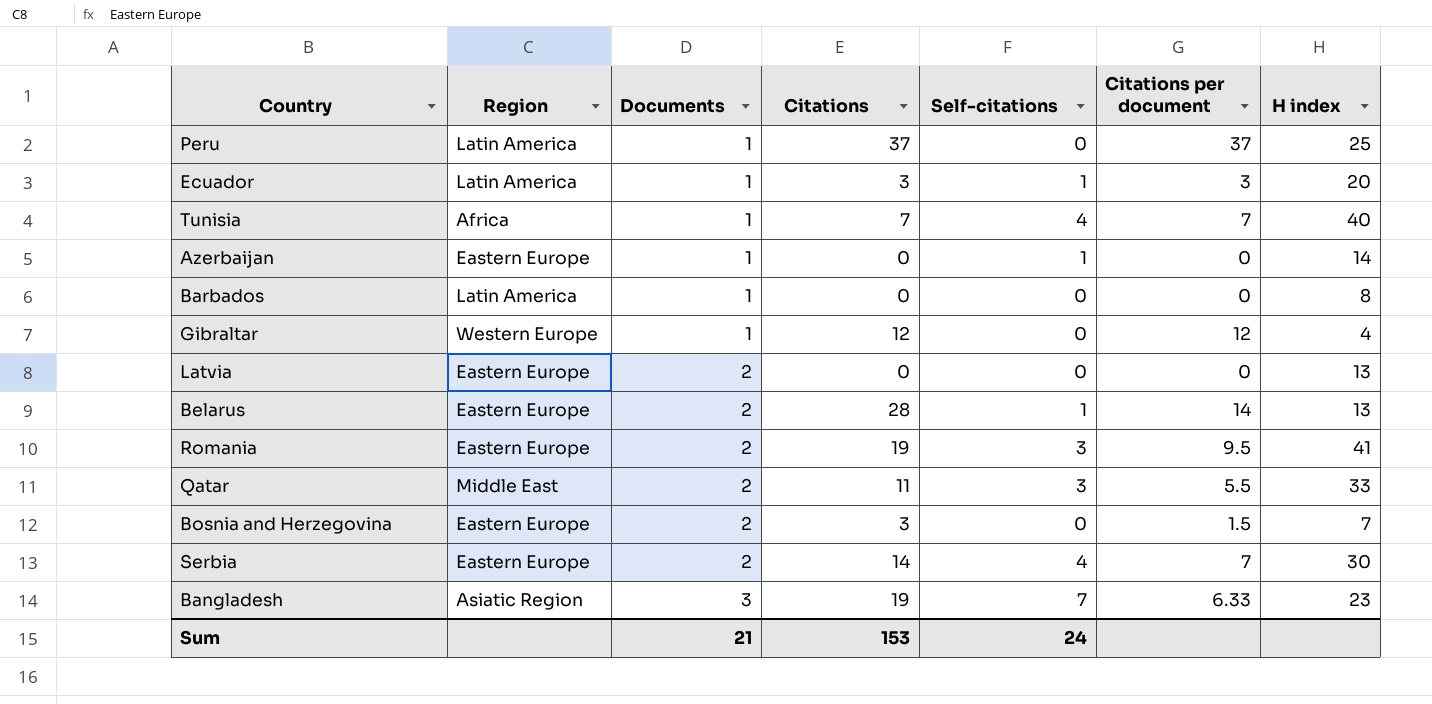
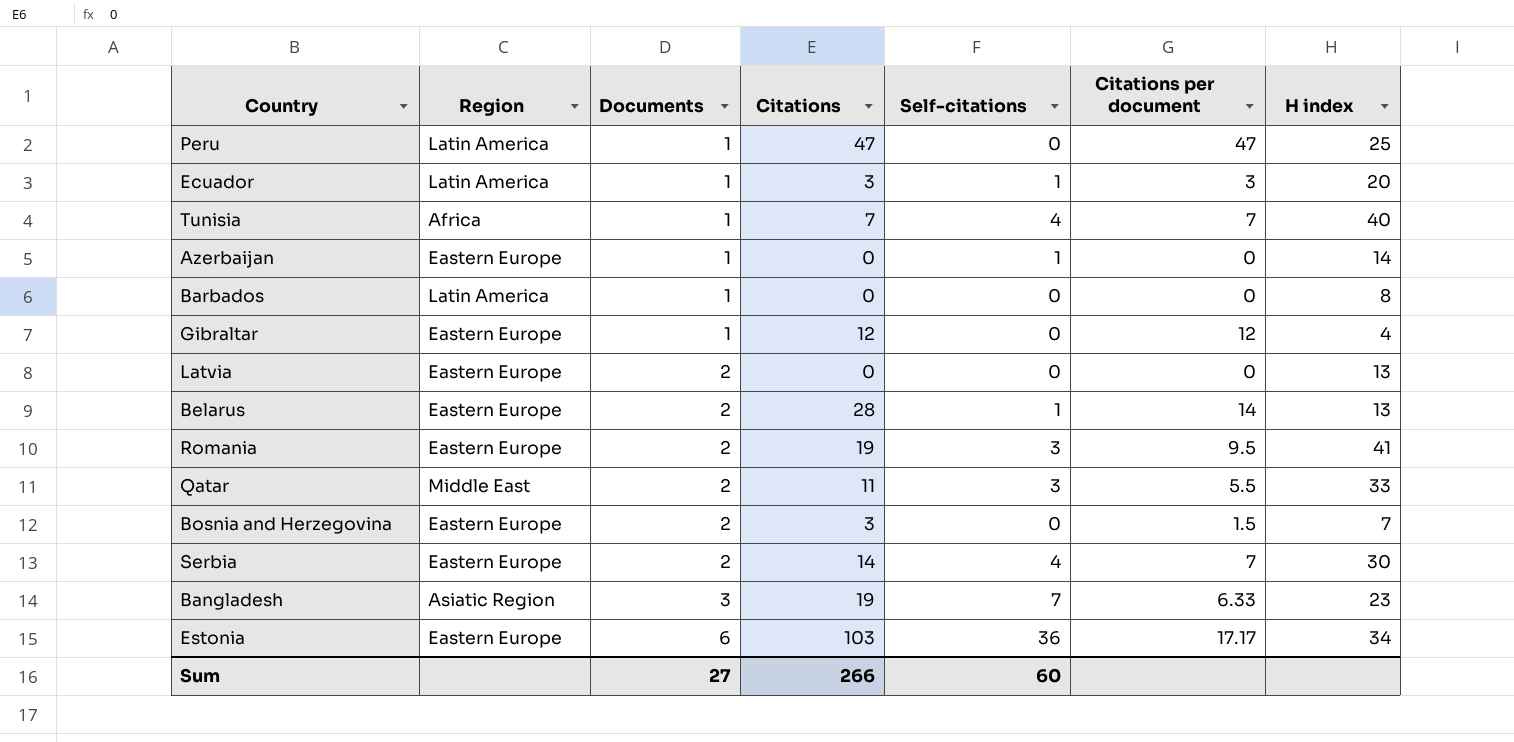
Peru | Citations: 37 -> 47
Peru | Citations per document: 37 -> 47
Gibraltar | Region: Western Europe -> Eastern Europe
row Estonia: none -> Eastern Europe | 6 | 103 | 36 | 17.17 | 34
Sum | Documents: 21 -> 27
Sum | Citations: 153 -> 266
Sum | Self-citations: 24 -> 60

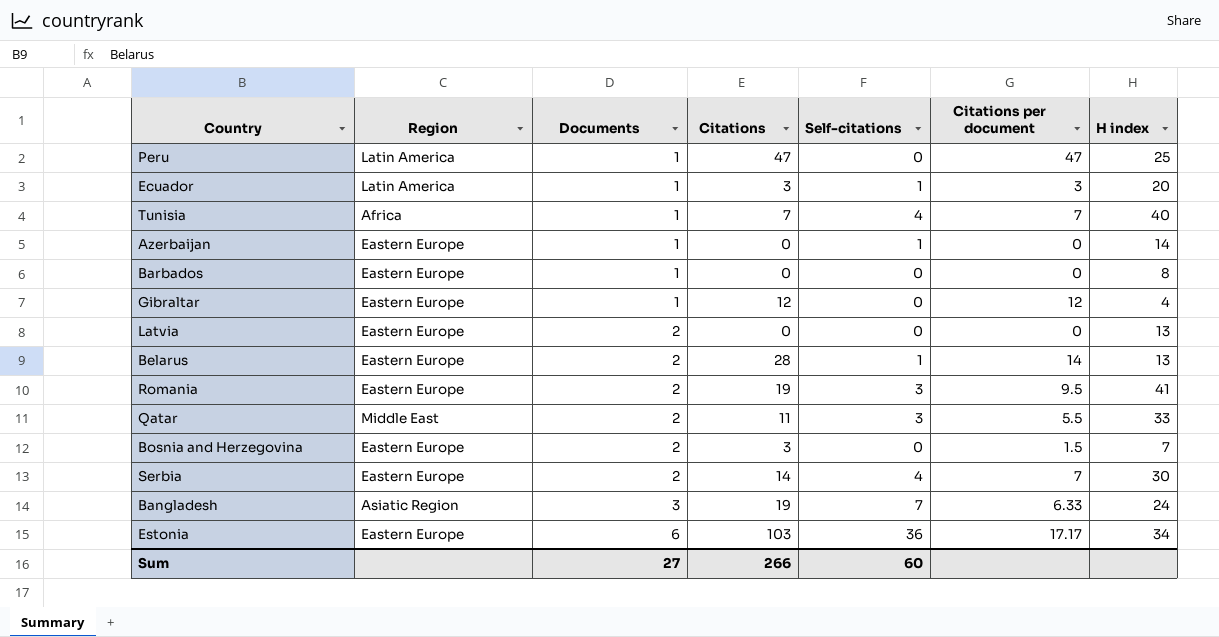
Barbados | Region: Latin America -> Eastern Europe
Bangladesh | H index: 23 -> 24

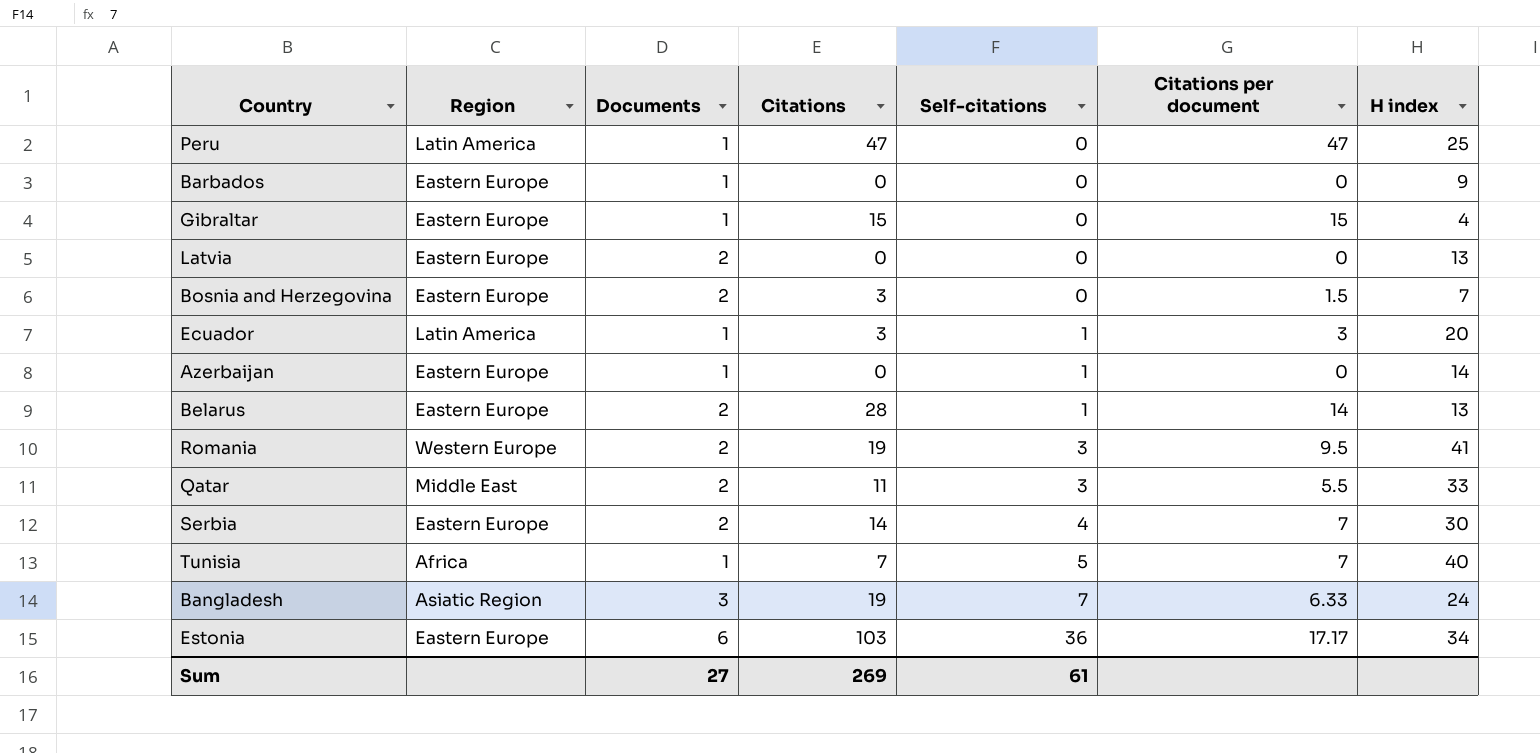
row order: Documents ascending -> Self-citations ascending
Barbados | H index: 8 -> 9
Gibraltar | Citations: 12 -> 15
Gibraltar | Citations per document: 12 -> 15
Romania | Region: Eastern Europe -> Western Europe
Tunisia | Self-citations: 4 -> 5
Sum | Citations: 266 -> 269
Sum | Self-citations: 60 -> 61

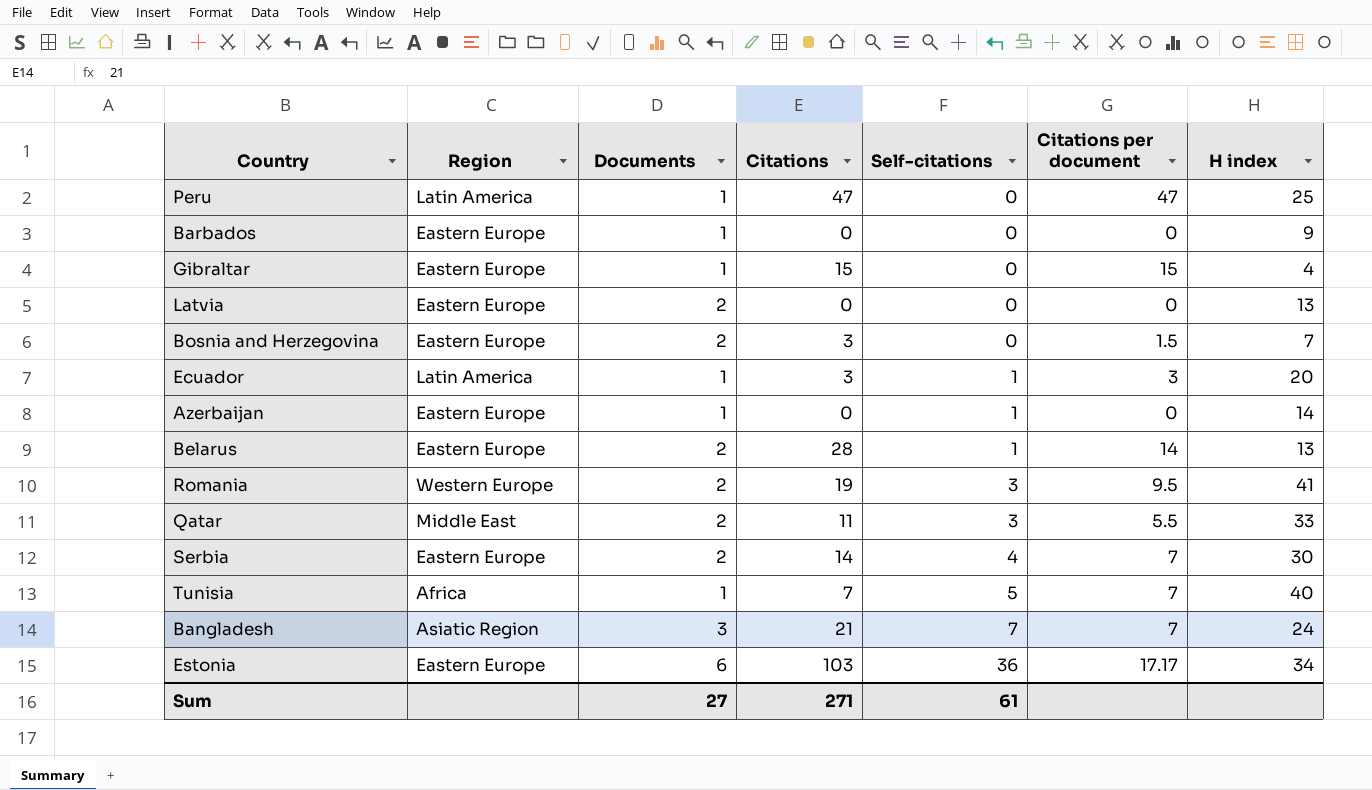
Bangladesh | Citations: 19 -> 21
Bangladesh | Citations per document: 6.33 -> 7
Sum | Citations: 269 -> 271

